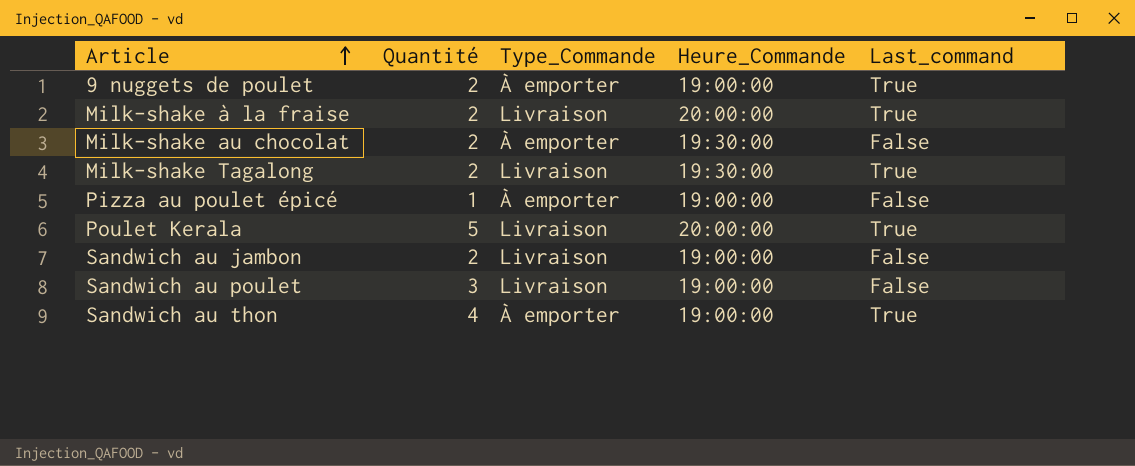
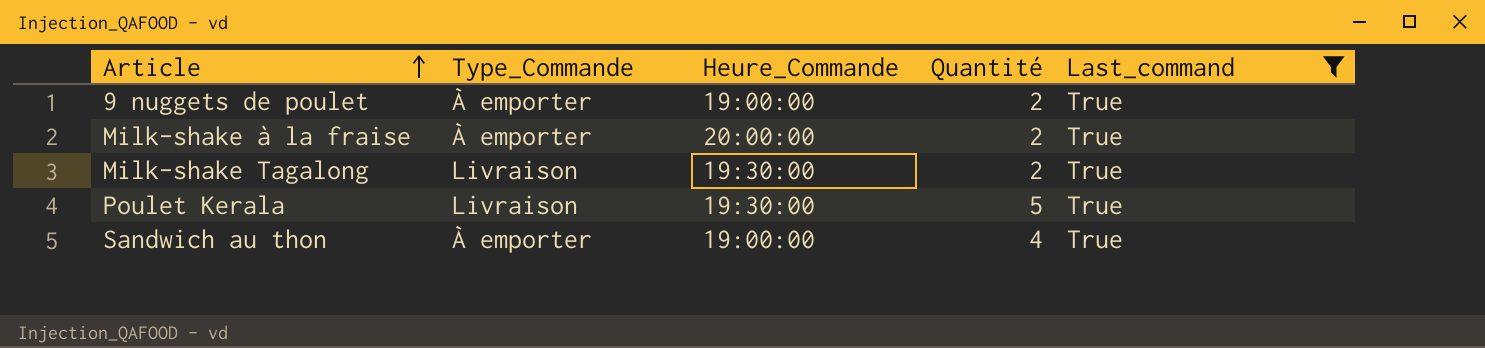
filter: none -> Last_command = True
column Quantité | position: 2 -> 4
Milk-shake à la fraise | Type_Commande: Livraison -> À emporter
Poulet Kerala | Heure_Commande: 20:00:00 -> 19:30:00

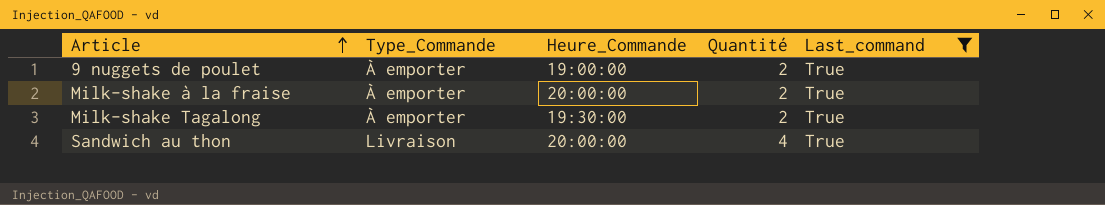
row Poulet Kerala: Livraison | 19:30:00 | 5 | True -> none
Milk-shake Tagalong | Type_Commande: Livraison -> À emporter
Sandwich au thon | Type_Commande: À emporter -> Livraison
Sandwich au thon | Heure_Commande: 19:00:00 -> 20:00:00

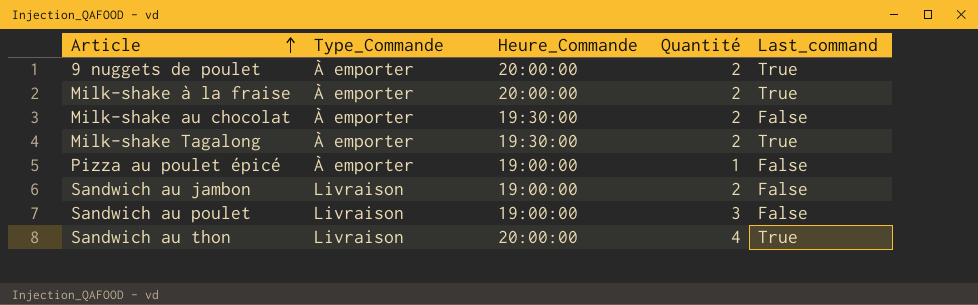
filter: Last_command = True -> none
9 nuggets de poulet | Heure_Commande: 19:00:00 -> 20:00:00

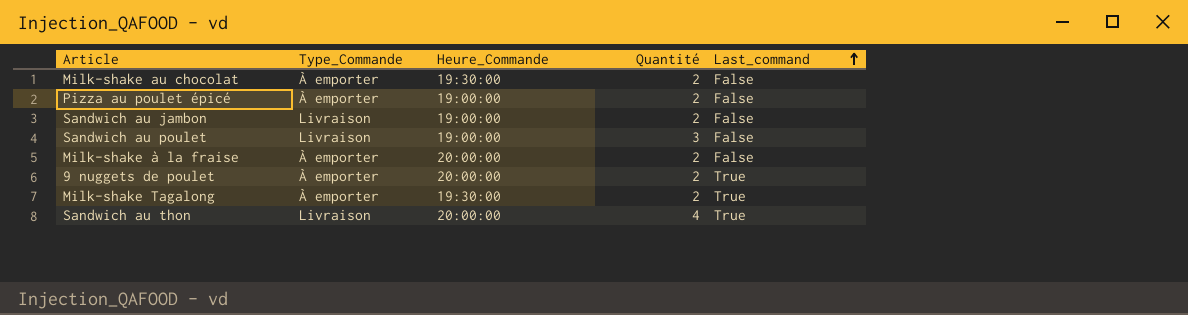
row order: Article ascending -> Last_command ascending
Pizza au poulet épicé | Quantité: 1 -> 2
Milk-shake à la fraise | Last_command: True -> False

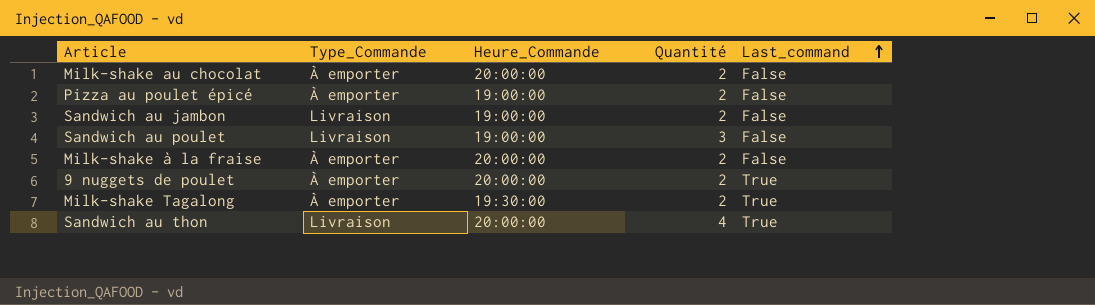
Milk-shake au chocolat | Heure_Commande: 19:30:00 -> 20:00:00

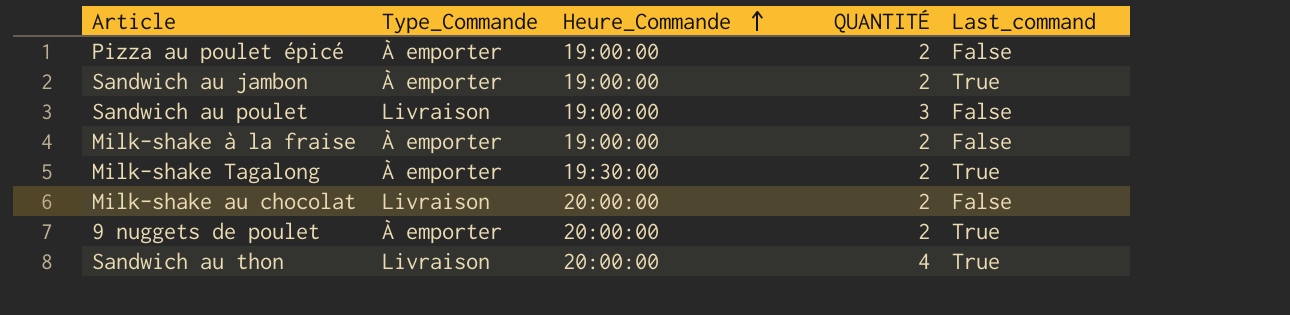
row order: Last_command ascending -> Heure_Commande ascending
column name: Quantité -> QUANTITÉ
Sandwich au jambon | Type_Commande: Livraison -> À emporter
Sandwich au jambon | Last_command: False -> True
Milk-shake à la fraise | Heure_Commande: 20:00:00 -> 19:00:00
Milk-shake au chocolat | Type_Commande: À emporter -> Livraison

